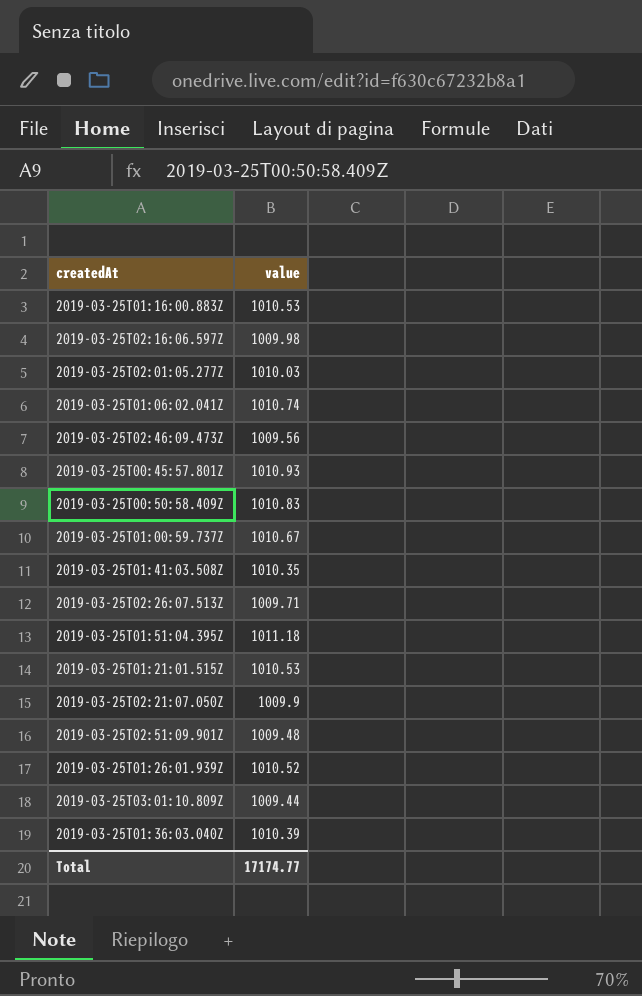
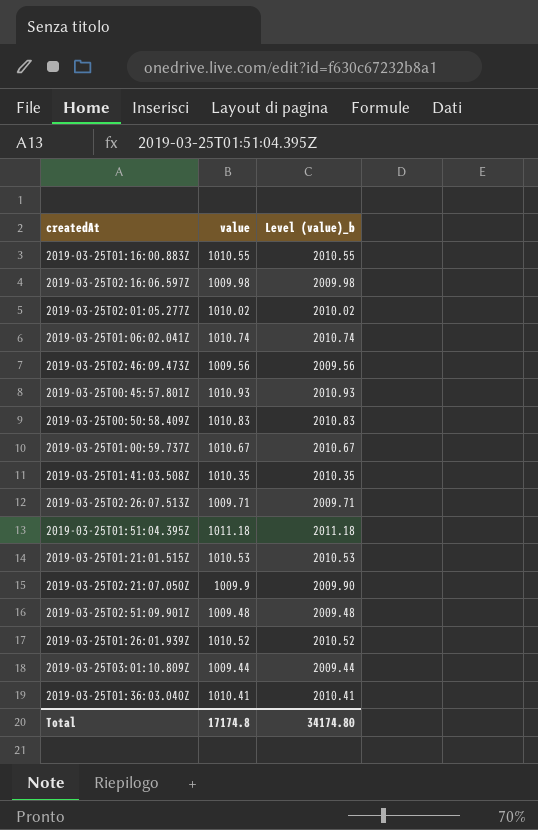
column Level (value)_b | formula: none -> [value] + 1000
2019-03-25T01:16:00.883Z | value: 1010.53 -> 1010.55
2019-03-25T02:01:05.277Z | value: 1010.03 -> 1010.02
2019-03-25T01:36:03.040Z | value: 1010.39 -> 1010.41
Total | value: 17174.77 -> 17174.8

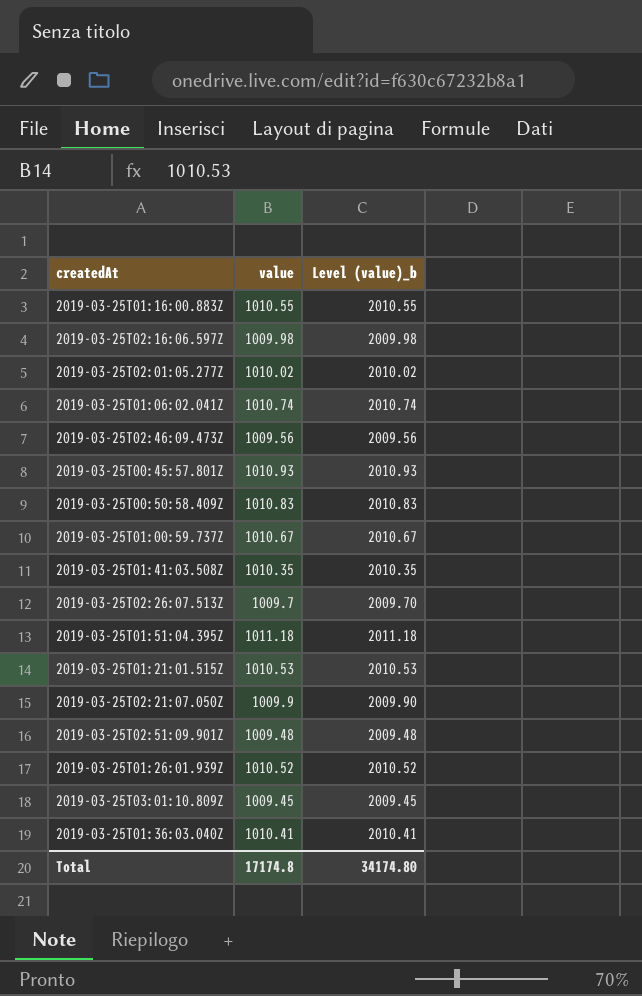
2019-03-25T02:26:07.513Z | value: 1009.71 -> 1009.7
2019-03-25T02:26:07.513Z | Level (value)_b: 2009.71 -> 2009.70
2019-03-25T03:01:10.809Z | value: 1009.44 -> 1009.45
2019-03-25T03:01:10.809Z | Level (value)_b: 2009.44 -> 2009.45

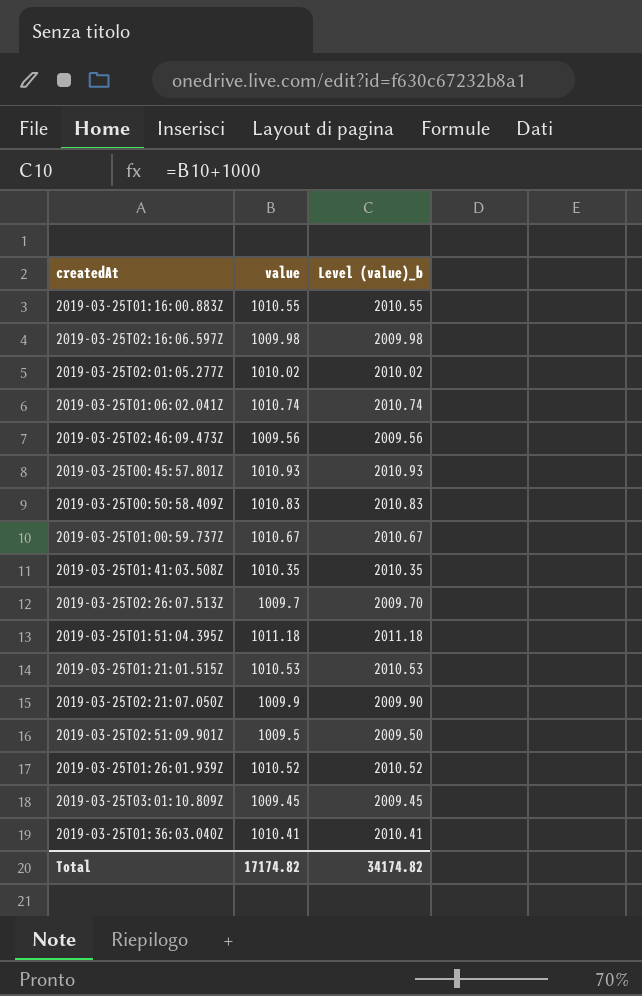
2019-03-25T02:51:09.901Z | value: 1009.48 -> 1009.5
2019-03-25T02:51:09.901Z | Level (value)_b: 2009.48 -> 2009.50
Total | value: 17174.8 -> 17174.82
Total | Level (value)_b: 34174.80 -> 34174.82

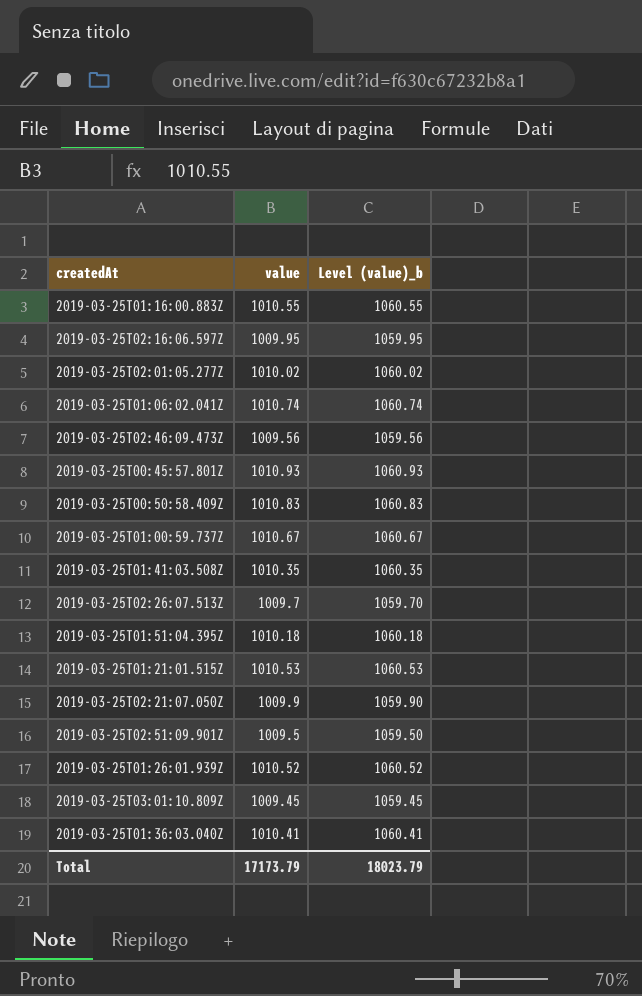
column Level (value)_b | formula: [value] + 1000 -> [value] + 50
2019-03-25T02:16:06.597Z | value: 1009.98 -> 1009.95
2019-03-25T01:51:04.395Z | value: 1011.18 -> 1010.18
Total | value: 17174.82 -> 17173.79
Total | Level (value)_b: 34174.82 -> 18023.79

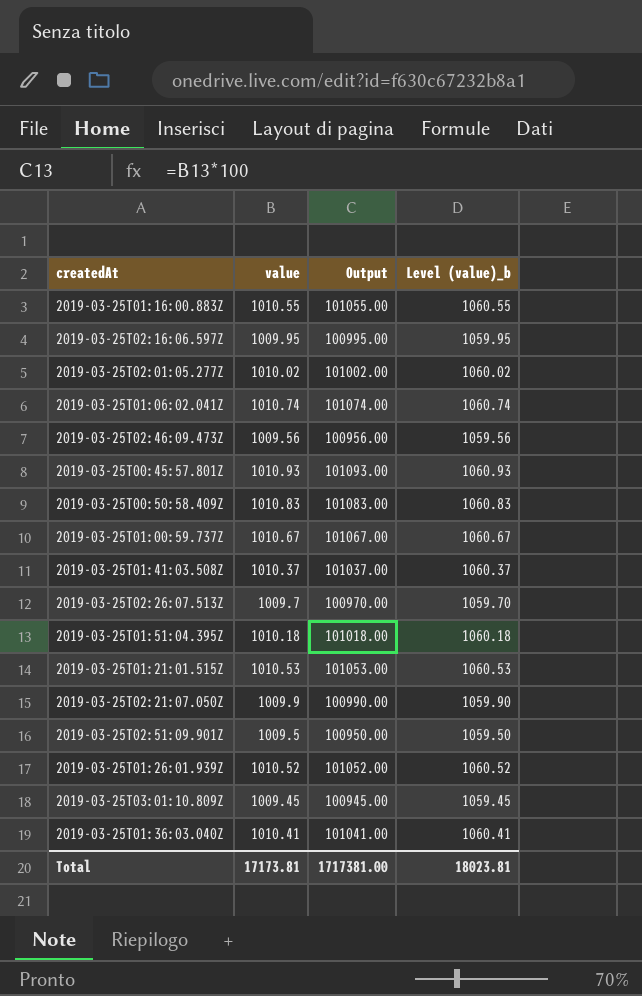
column Output | formula: none -> [value] * 100
2019-03-25T01:41:03.508Z | value: 1010.35 -> 1010.37
2019-03-25T01:41:03.508Z | Level (value)_b: 1060.35 -> 1060.37
Total | value: 17173.79 -> 17173.81
Total | Level (value)_b: 18023.79 -> 18023.81

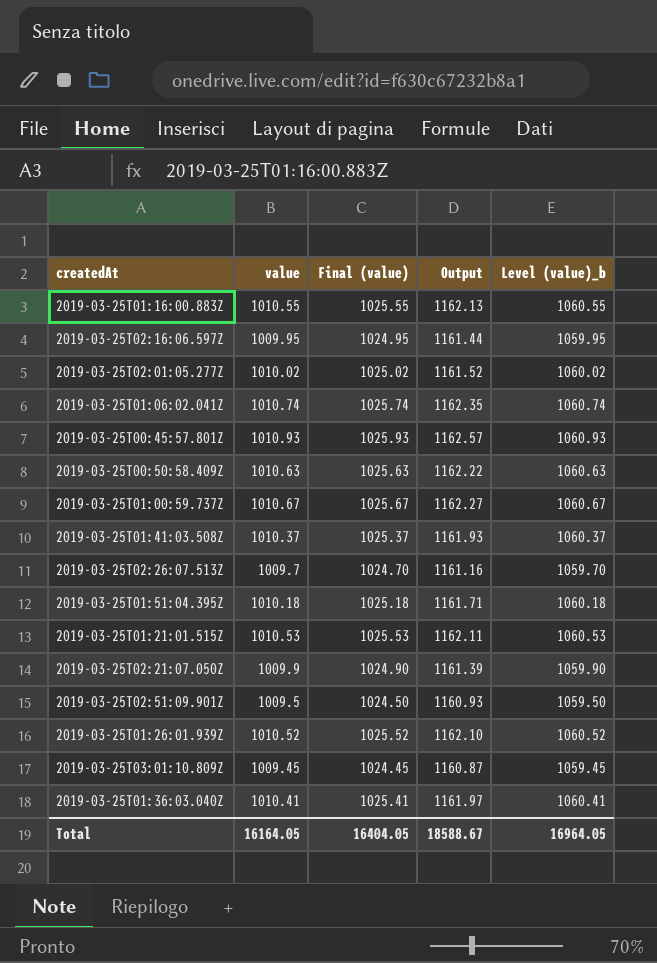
column Final (value) | formula: none -> [value] + 15
column Output | formula: [value] * 100 -> [value] * 1.15
row 2019-03-25T02:46:09.473Z: 1009.56 | 100956.00 | 1059.56 -> none
2019-03-25T00:50:58.409Z | value: 1010.83 -> 1010.63
2019-03-25T00:50:58.409Z | Level (value)_b: 1060.83 -> 1060.63
Total | value: 17173.81 -> 16164.05
Total | Output: 1717381.00 -> 18588.67
Total | Level (value)_b: 18023.81 -> 16964.05

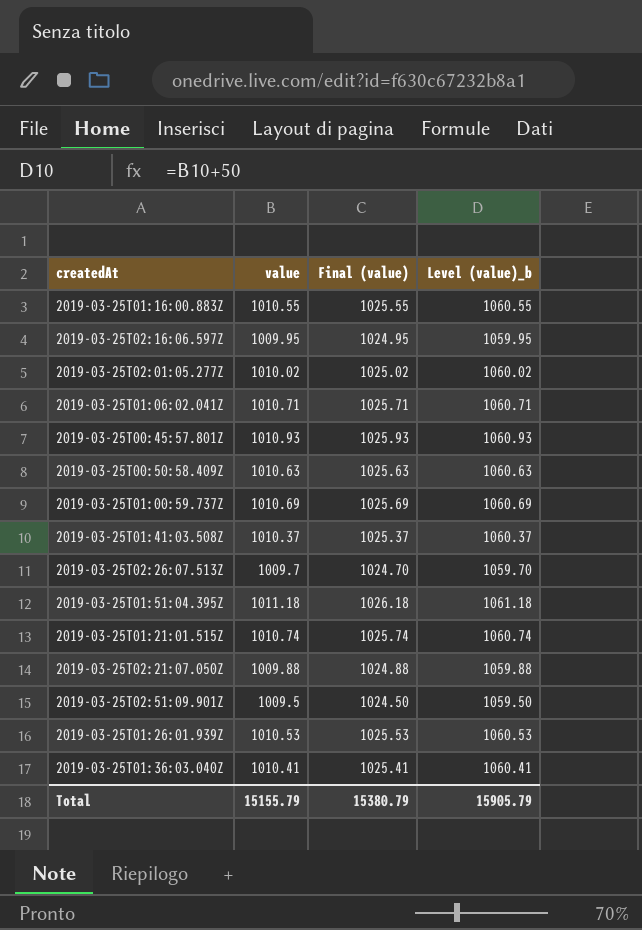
column Output | formula: [value] * 1.15 -> none
row 2019-03-25T03:01:10.809Z: 1009.45 | 1024.45 | 1160.87 | 1059.45 -> none
2019-03-25T01:06:02.041Z | value: 1010.74 -> 1010.71
2019-03-25T01:06:02.041Z | Final (value): 1025.74 -> 1025.71
2019-03-25T01:06:02.041Z | Level (value)_b: 1060.74 -> 1060.71
2019-03-25T01:00:59.737Z | value: 1010.67 -> 1010.69
2019-03-25T01:00:59.737Z | Final (value): 1025.67 -> 1025.69
2019-03-25T01:00:59.737Z | Level (value)_b: 1060.67 -> 1060.69
2019-03-25T01:51:04.395Z | value: 1010.18 -> 1011.18
2019-03-25T01:51:04.395Z | Final (value): 1025.18 -> 1026.18
2019-03-25T01:51:04.395Z | Level (value)_b: 1060.18 -> 1061.18
2019-03-25T01:21:01.515Z | value: 1010.53 -> 1010.74
2019-03-25T01:21:01.515Z | Final (value): 1025.53 -> 1025.74
2019-03-25T01:21:01.515Z | Level (value)_b: 1060.53 -> 1060.74
2019-03-25T02:21:07.050Z | value: 1009.9 -> 1009.88
2019-03-25T02:21:07.050Z | Final (value): 1024.90 -> 1024.88
2019-03-25T02:21:07.050Z | Level (value)_b: 1059.90 -> 1059.88
2019-03-25T01:26:01.939Z | value: 1010.52 -> 1010.53
2019-03-25T01:26:01.939Z | Final (value): 1025.52 -> 1025.53
2019-03-25T01:26:01.939Z | Level (value)_b: 1060.52 -> 1060.53
Total | value: 16164.05 -> 15155.79
Total | Final (value): 16404.05 -> 15380.79
Total | Level (value)_b: 16964.05 -> 15905.79

